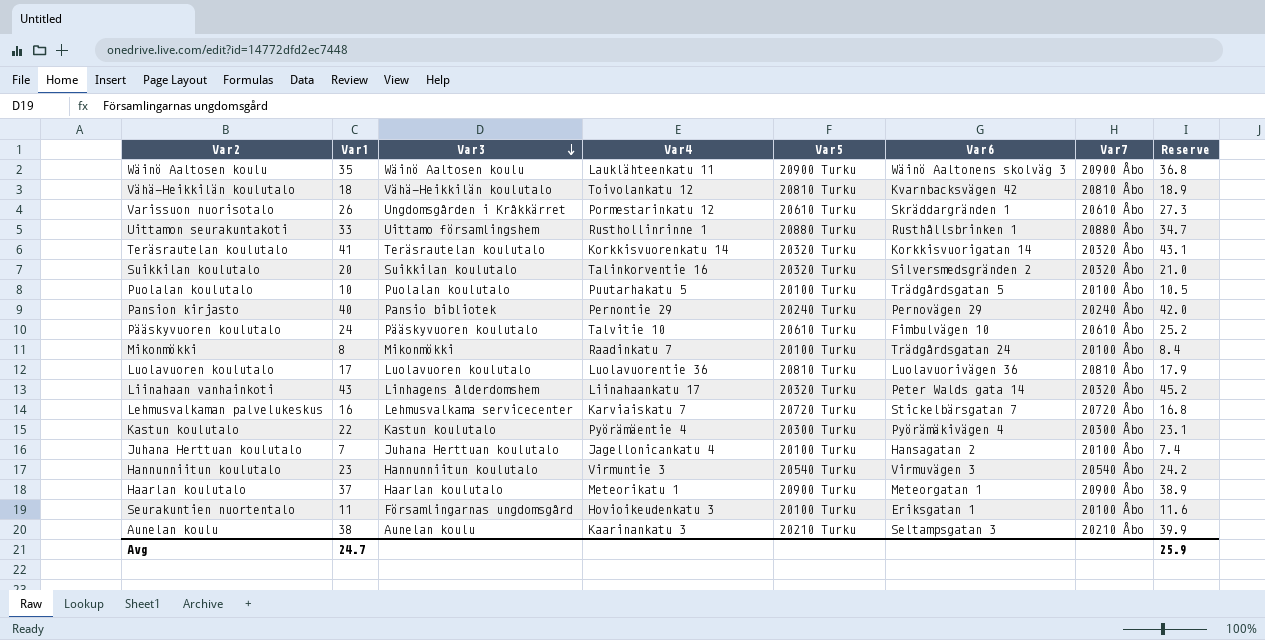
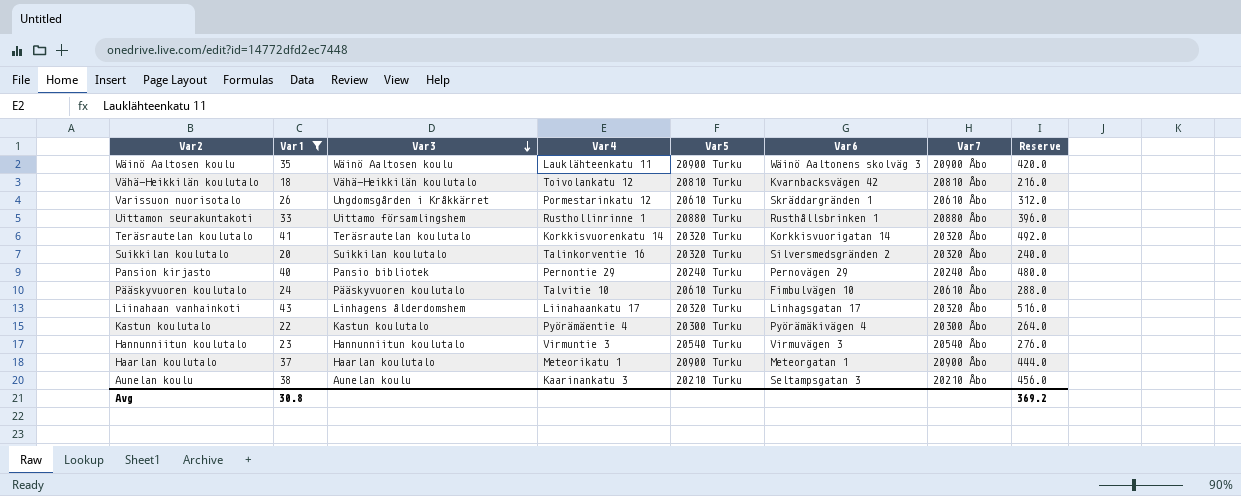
filter: none -> Var1 >= 18
column Reserve | formula: [Var1] * 1.05 -> [Var1] * 12
Liinahaan vanhainkoti | Var6: Peter Walds gata 14 -> Linhagsgatan 17
Avg | Var1: 24.7 -> 30.8
Avg | Reserve: 25.9 -> 369.2

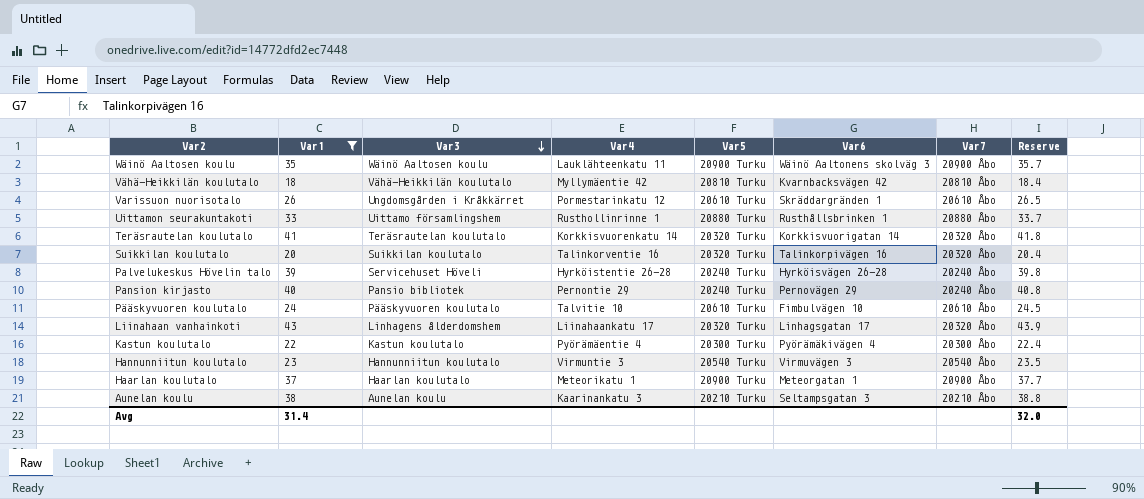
column Reserve | formula: [Var1] * 12 -> [Var1] * 1.02
Vähä-Heikkilän koulutalo | Var4: Toivolankatu 12 -> Myllymäentie 42
Suikkilan koulutalo | Var6: Silversmedsgränden 2 -> Talinkorpivägen 16
row Palvelukeskus Hövelin talo: none -> 39 | Servicehuset Höveli | Hyrköistentie 26-28 | 20240 Turku | Hyrköisvägen 26-28 | 20240 Åbo | 39.8
Avg | Var1: 30.8 -> 31.4
Avg | Reserve: 369.2 -> 32.0

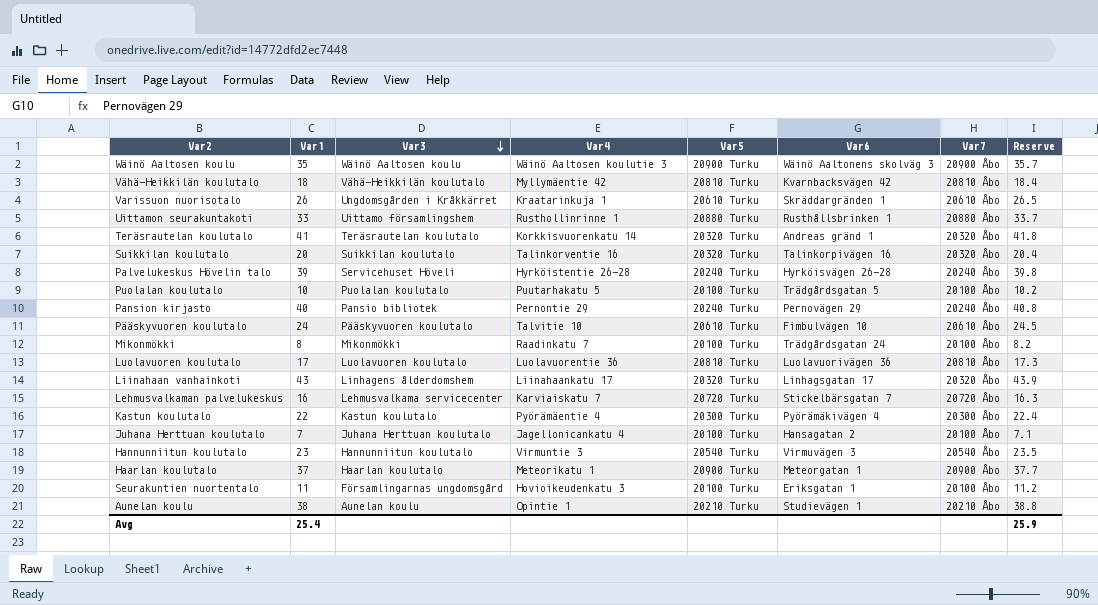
filter: Var1 >= 18 -> none
Wäinö Aaltosen koulu | Var4: Lauklähteenkatu 11 -> Wäinö Aaltosen koulutie 3
Varissuon nuorisotalo | Var4: Pormestarinkatu 12 -> Kraatarinkuja 1
Teräsrautelan koulutalo | Var6: Korkkisvuorigatan 14 -> Andreas gränd 1
Aunelan koulu | Var4: Kaarinankatu 3 -> Opintie 1
Aunelan koulu | Var6: Seltampsgatan 3 -> Studievägen 1
Avg | Var1: 31.4 -> 25.4
Avg | Reserve: 32.0 -> 25.9

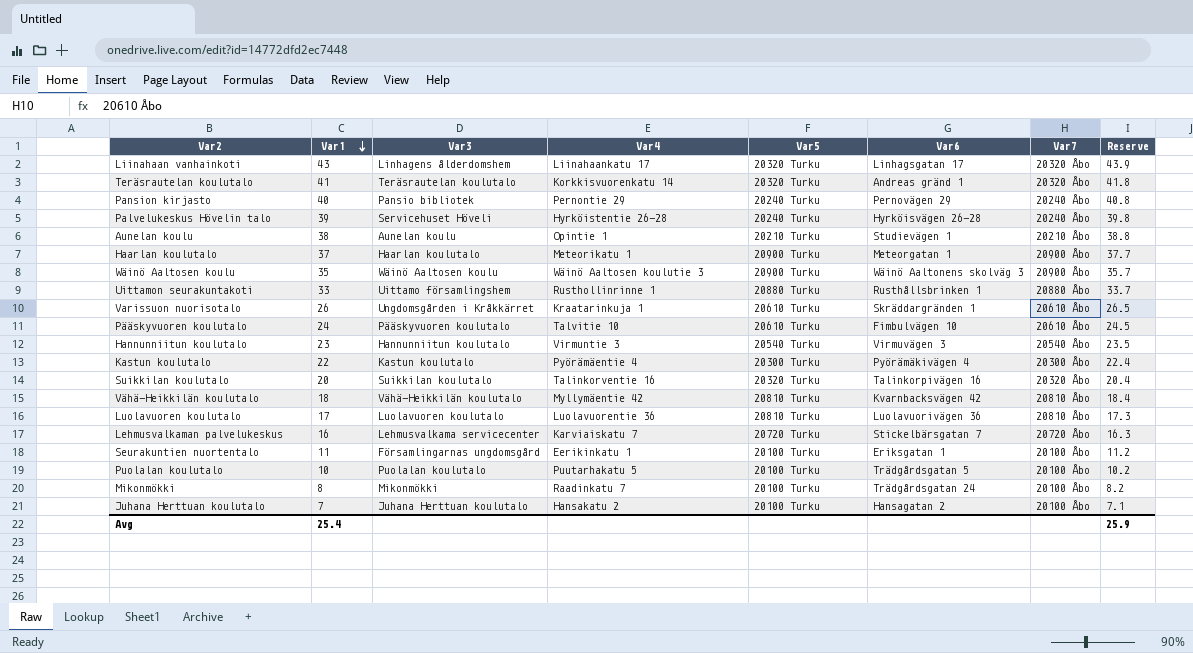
row order: Var3 descending -> Var1 descending
Seurakuntien nuortentalo | Var4: Hovioikeudenkatu 3 -> Eerikinkatu 1
Juhana Herttuan koulutalo | Var4: Jagellonicankatu 4 -> Hansakatu 2

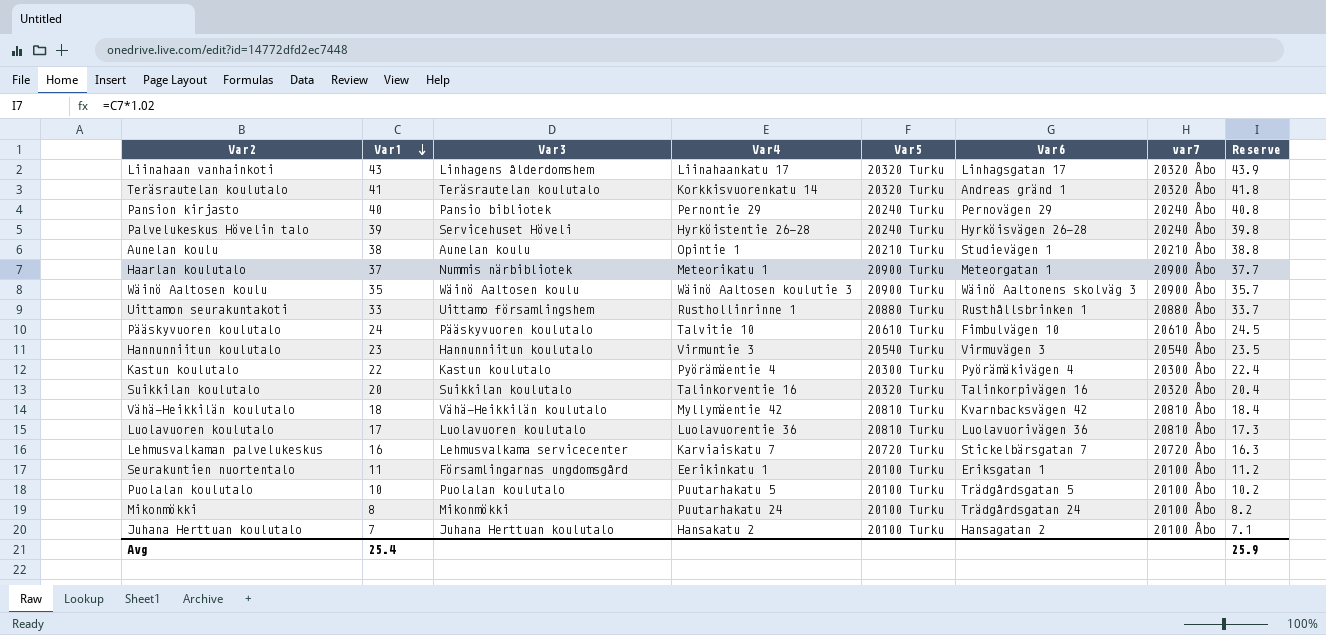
column name: Var7 -> var7
row Varissuon nuorisotalo: 26 | Ungdomsgården i Kråkkärret | Kraatarinkuja 1 | 20610 Turku | Skräddargränden 1 | 20610 Åbo | 26.5 -> none
Haarlan koulutalo | Var3: Haarlan koulutalo -> Nummis närbibliotek
Mikonmökki | Var4: Raadinkatu 7 -> Puutarhakatu 24

